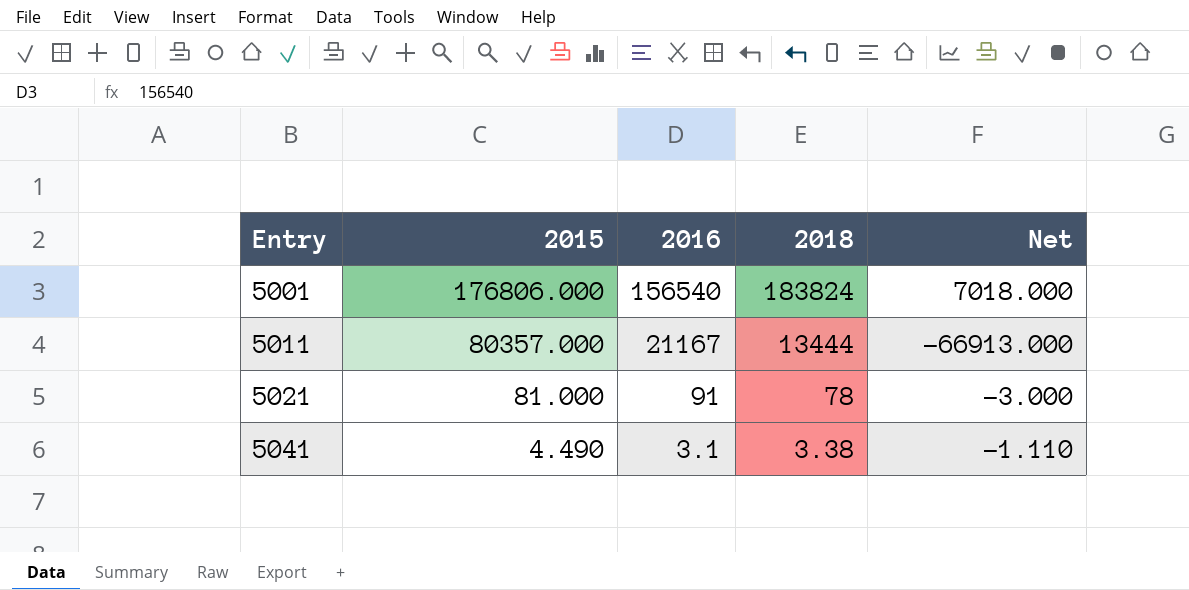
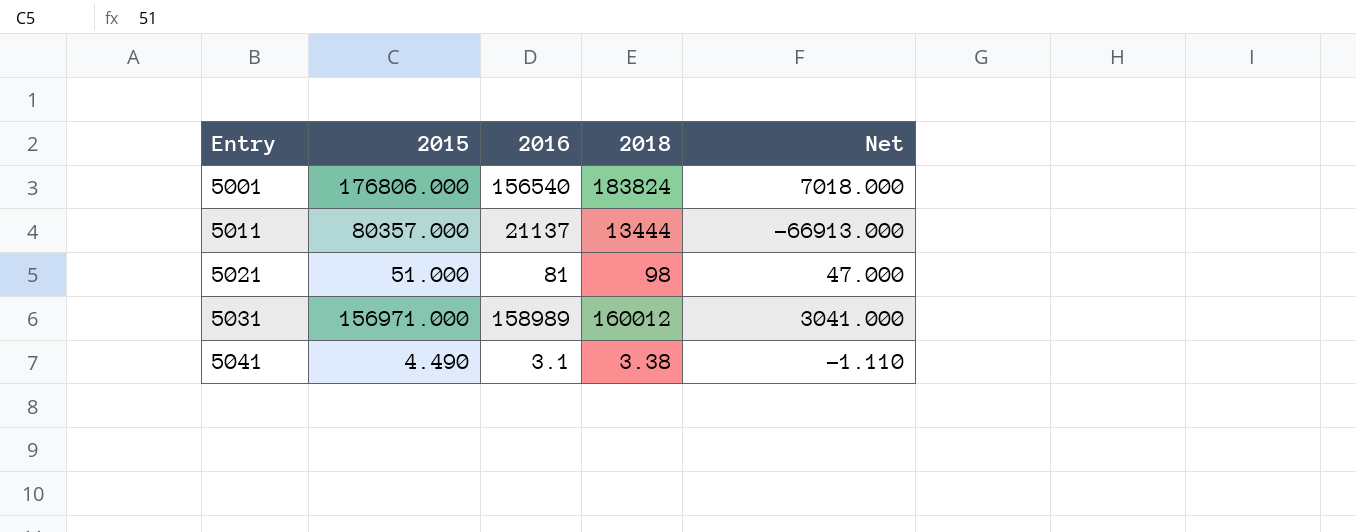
5011 | 2016: 21167 -> 21137
5021 | 2015: 81.000 -> 51.000
5021 | 2016: 91 -> 81
5021 | 2018: 78 -> 98
5021 | Net: -3.000 -> 47.000
row 5031: none -> 156971.000 | 158989 | 160012 | 3041.000

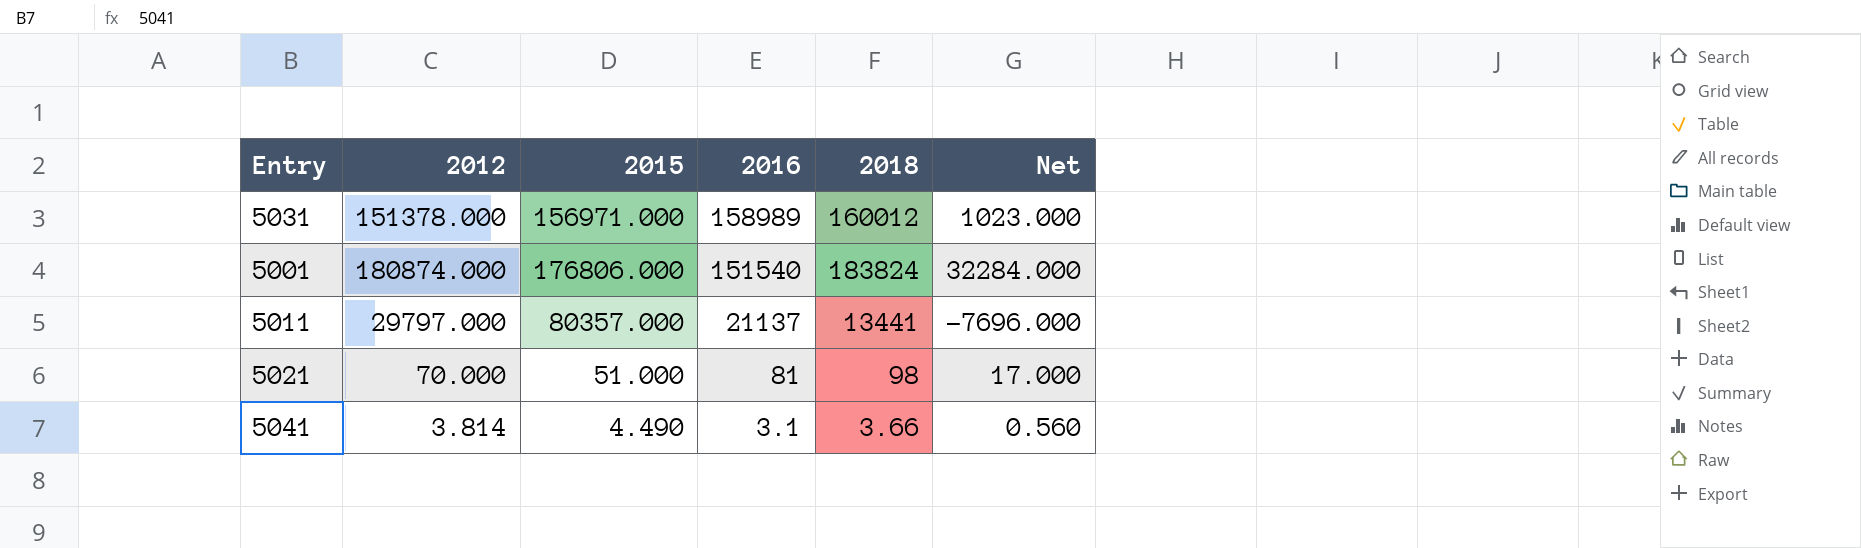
row order: Entry ascending -> 2016 descending
column 2012 | position: none -> 2
column Net | formula: [2018] - [2015] -> [2018] - [2016]
5001 | 2016: 156540 -> 151540
5011 | 2018: 13444 -> 13441
5041 | 2018: 3.38 -> 3.66

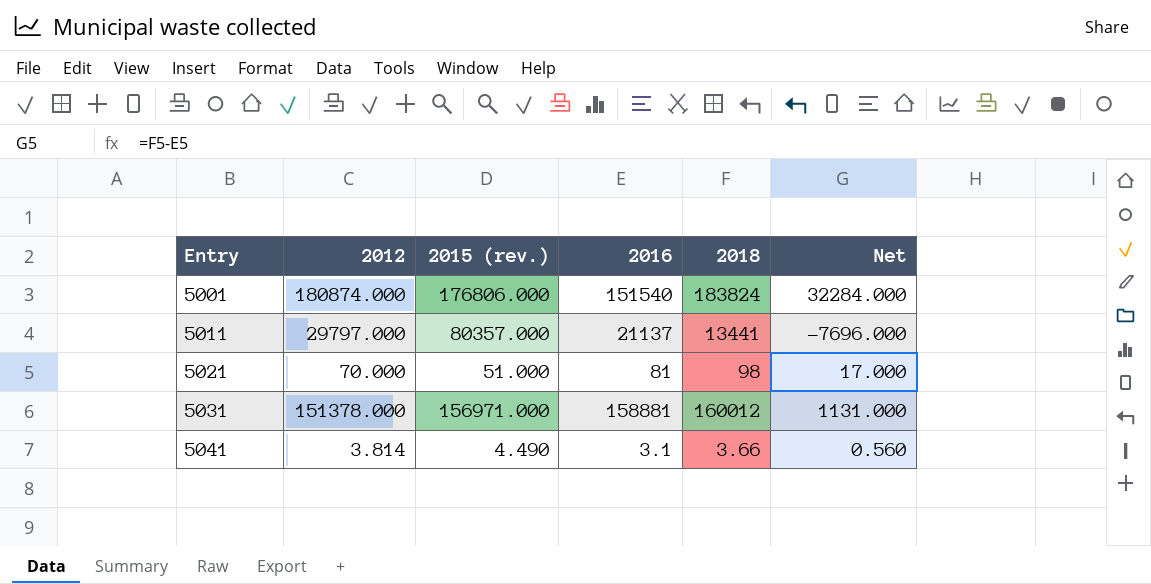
row order: 2016 descending -> Entry ascending
column name: 2015 -> 2015 (rev.)
5031 | 2016: 158989 -> 158881
5031 | Net: 1023.000 -> 1131.000

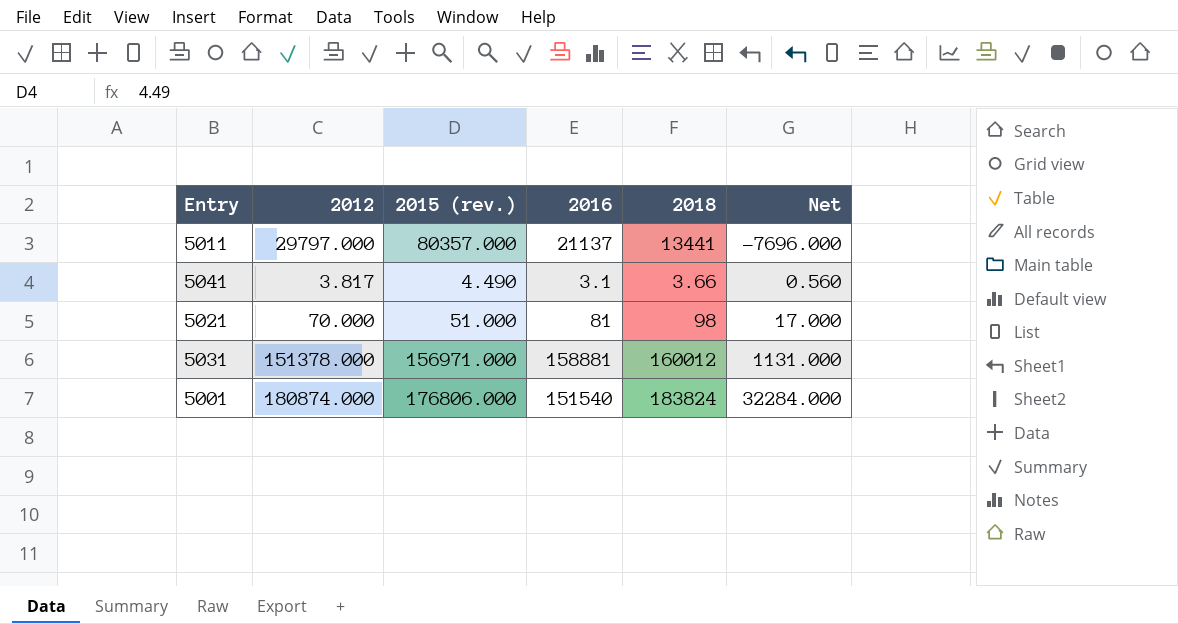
row order: Entry ascending -> Net ascending
5041 | 2012: 3.814 -> 3.817

